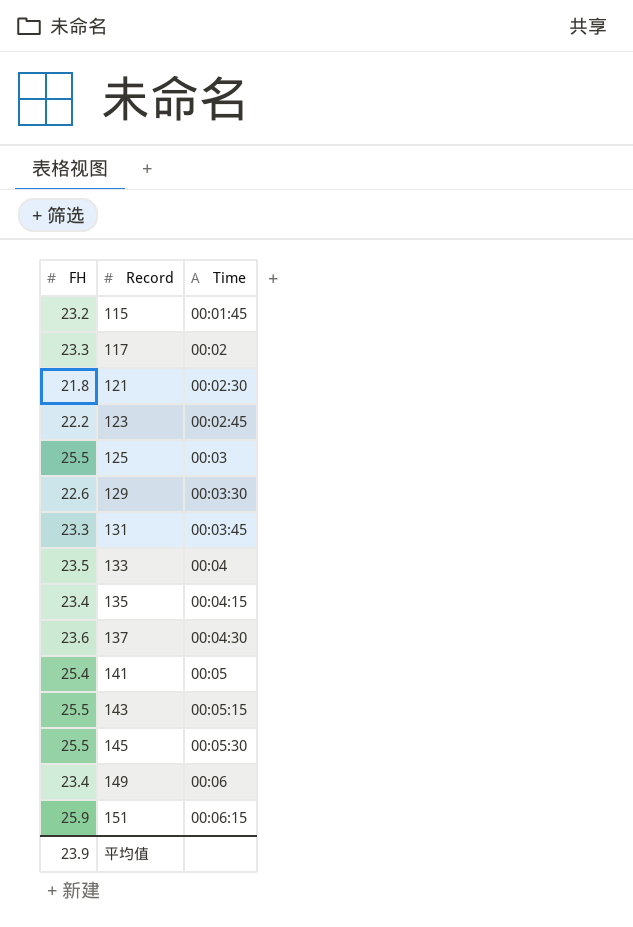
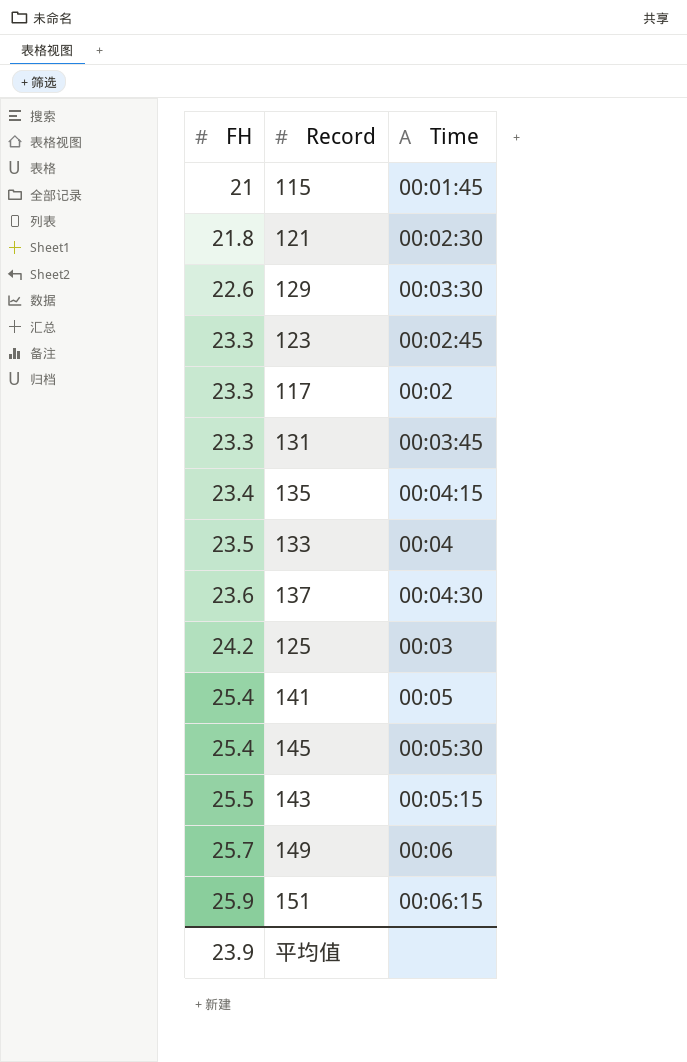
row order: Record ascending -> FH ascending
115 | FH: 23.2 -> 21
123 | FH: 22.2 -> 23.3
125 | FH: 25.5 -> 24.2
145 | FH: 25.5 -> 25.4
149 | FH: 23.4 -> 25.7

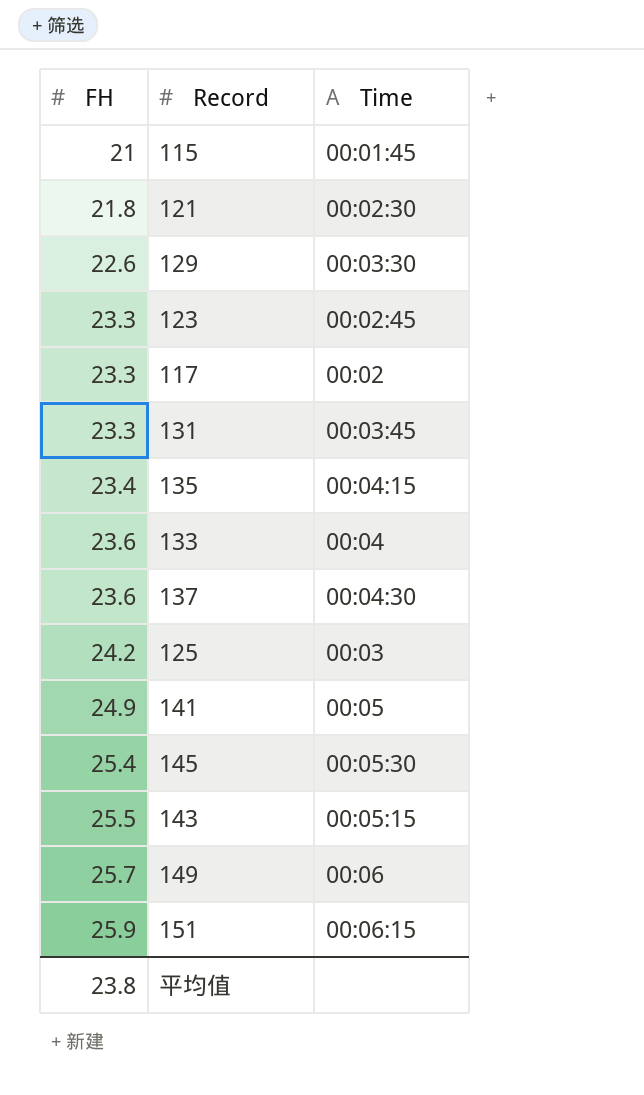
133 | FH: 23.5 -> 23.6
141 | FH: 25.4 -> 24.9
平均值 | FH: 23.9 -> 23.8

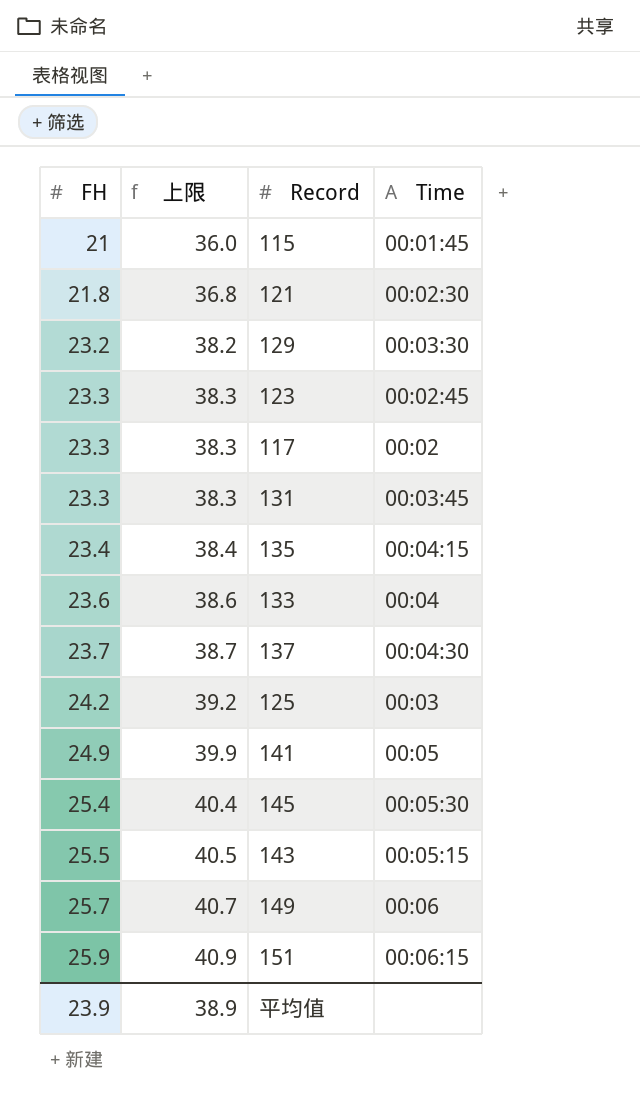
column 上限 | formula: none -> [FH] + 15
129 | FH: 22.6 -> 23.2
137 | FH: 23.6 -> 23.7
平均值 | FH: 23.8 -> 23.9

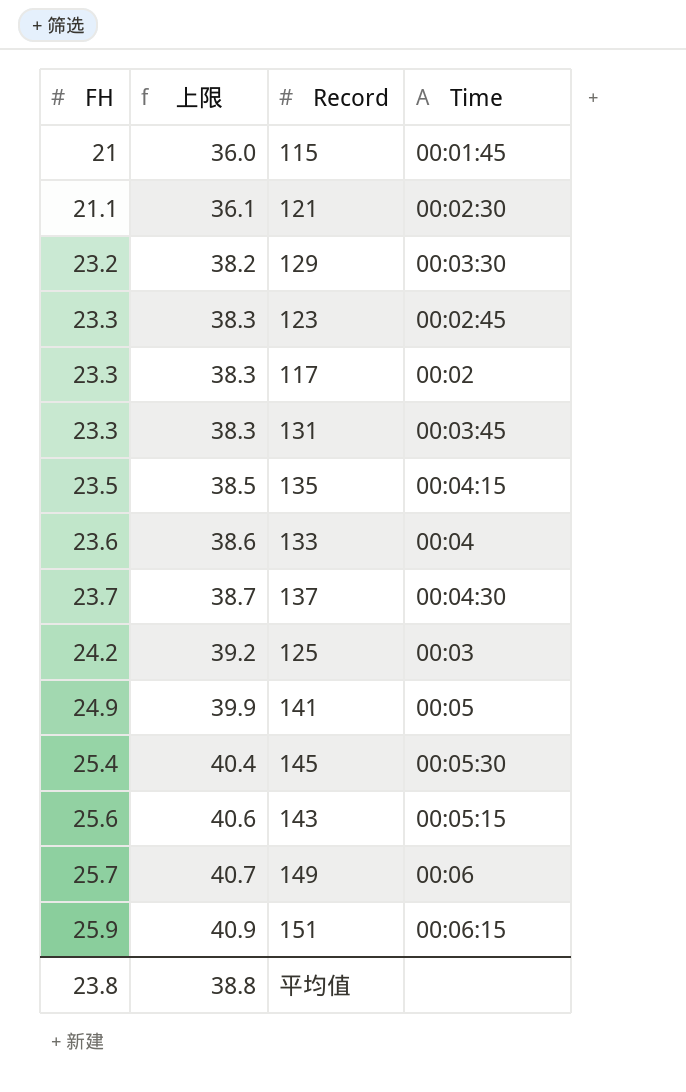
121 | FH: 21.8 -> 21.1
121 | 上限: 36.8 -> 36.1
135 | FH: 23.4 -> 23.5
135 | 上限: 38.4 -> 38.5
143 | FH: 25.5 -> 25.6
143 | 上限: 40.5 -> 40.6
平均值 | FH: 23.9 -> 23.8
平均值 | 上限: 38.9 -> 38.8

